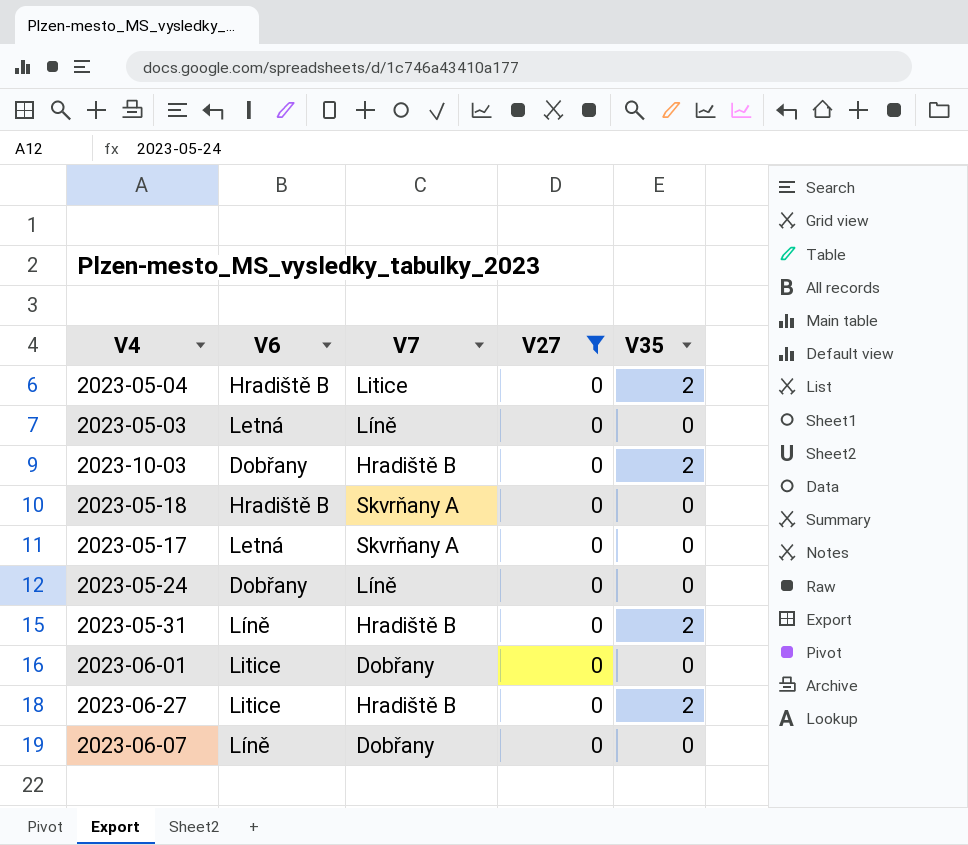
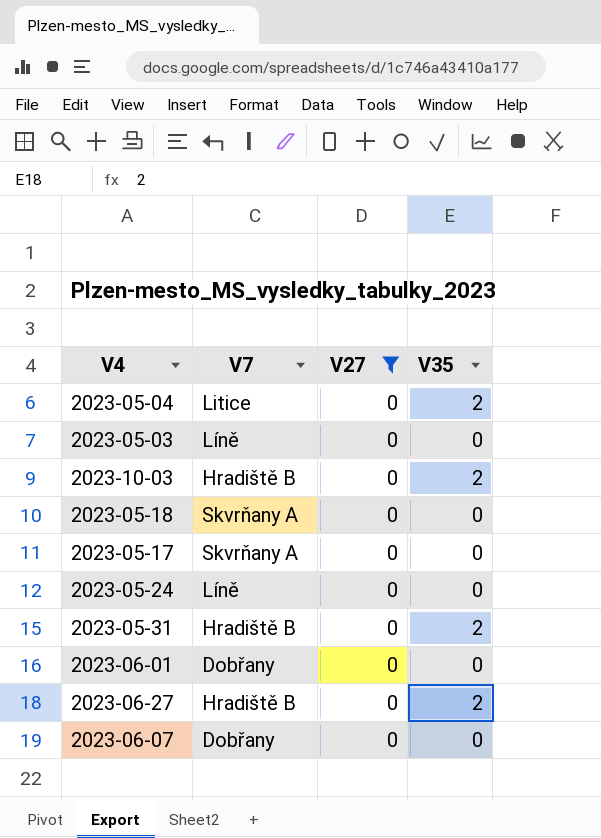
column V6 | position: 2 -> none

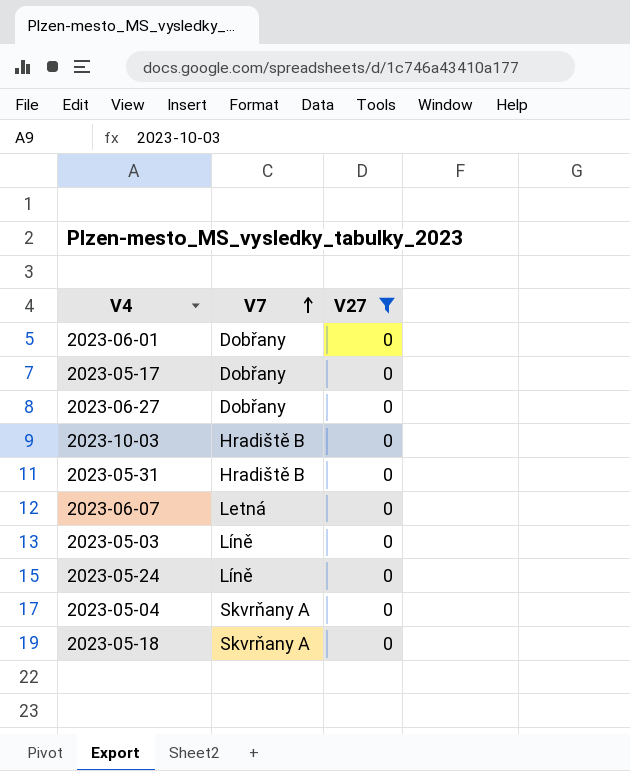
row order: none -> V7 ascending
column V35 | position: 4 -> none
2023-05-17 | V7: Skvrňany A -> Dobřany
2023-06-27 | V7: Hradiště B -> Dobřany
2023-06-07 | V7: Dobřany -> Letná
2023-05-04 | V7: Litice -> Skvrňany A

